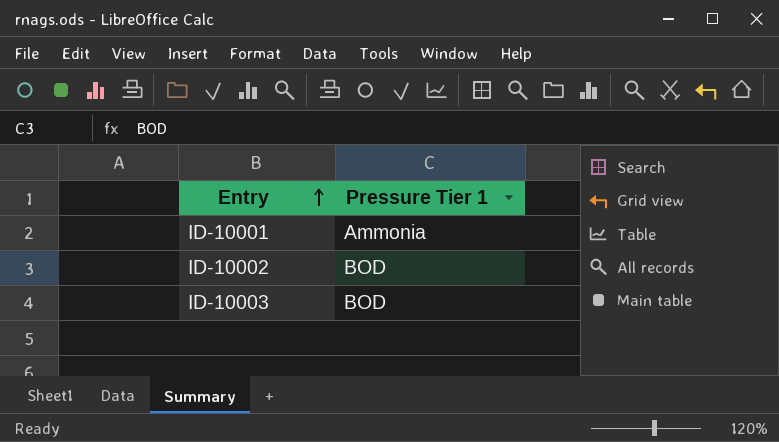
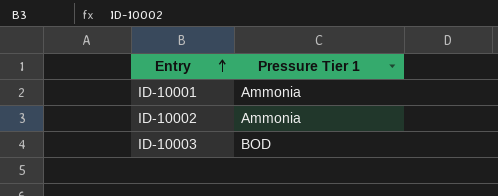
ID-10002 | Pressure Tier 1: BOD -> Ammonia

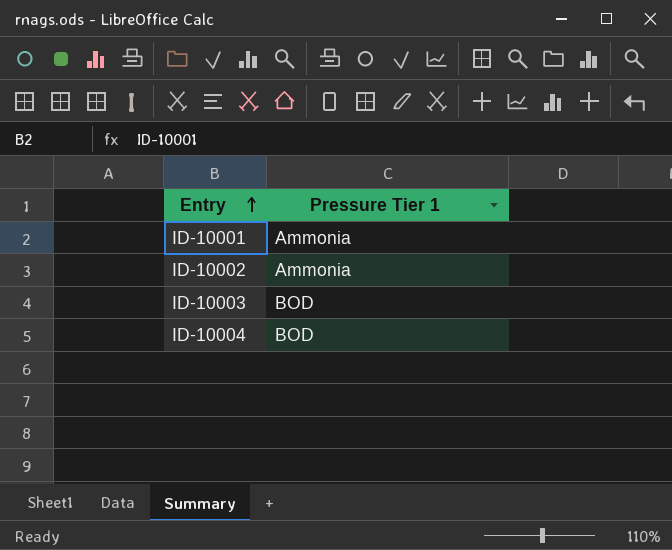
row ID-10004: none -> BOD

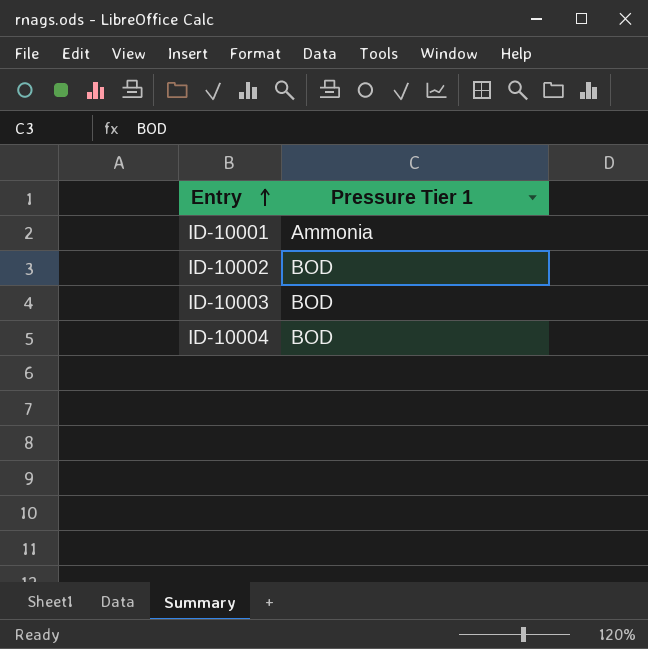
ID-10002 | Pressure Tier 1: Ammonia -> BOD

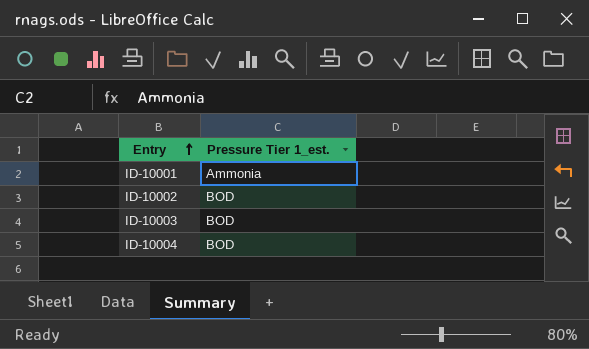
column name: Pressure Tier 1 -> Pressure Tier 1_est.

